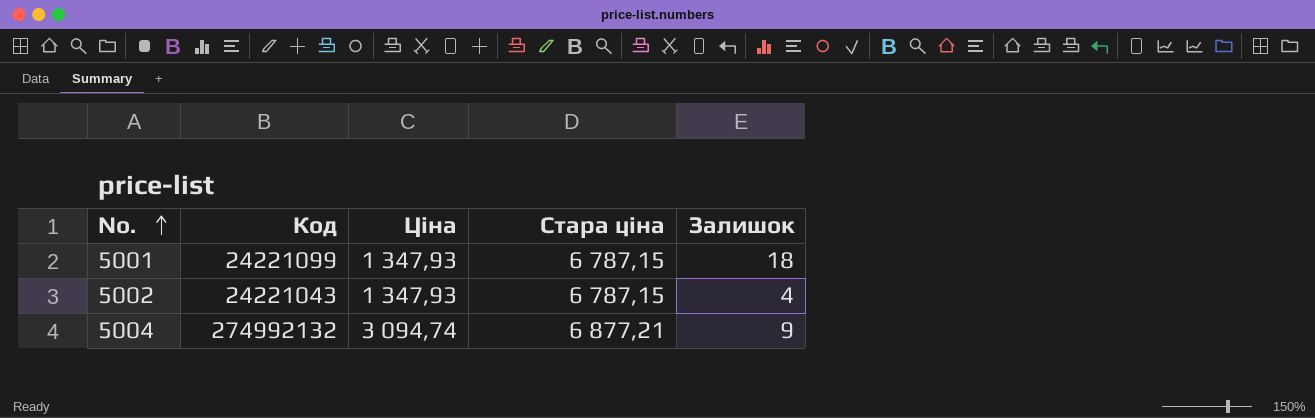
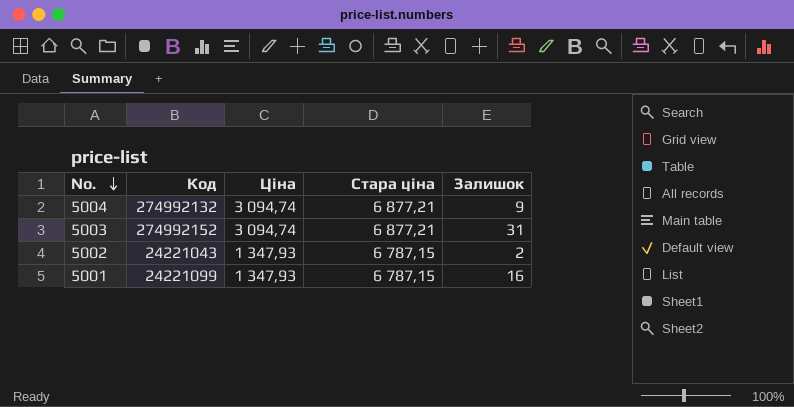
row order: No. ascending -> No. descending
row 5003: none -> 274992152 | 3 094,74 | 6 877,21 | 31
5002 | Залишок: 4 -> 2
5001 | Залишок: 18 -> 16

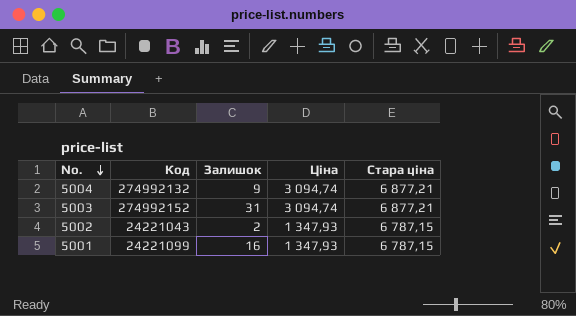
column Залишок | position: 5 -> 3

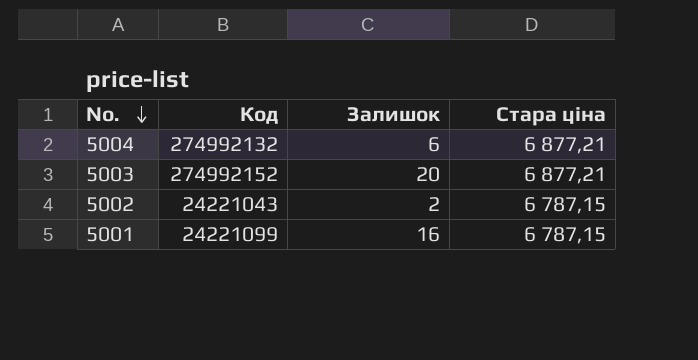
column Ціна | position: 4 -> none
5004 | Залишок: 9 -> 6
5003 | Залишок: 31 -> 20

